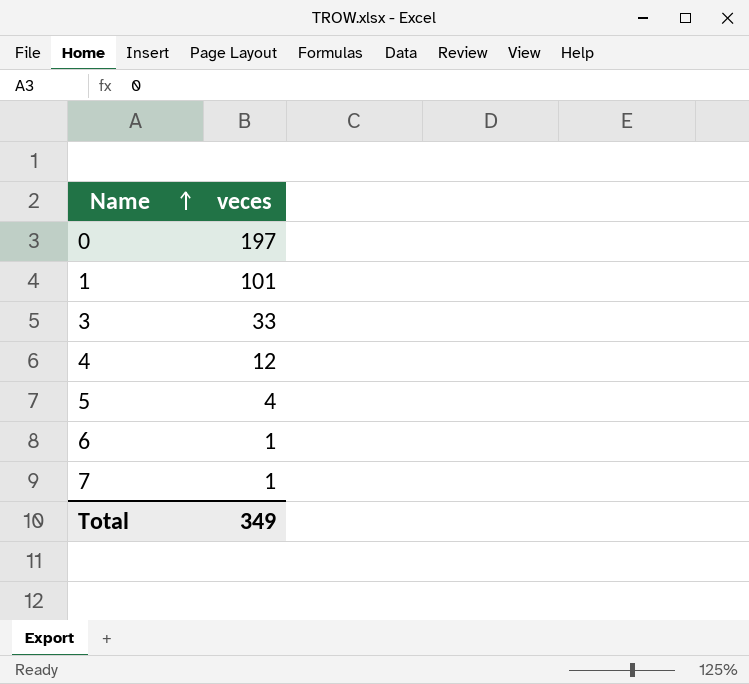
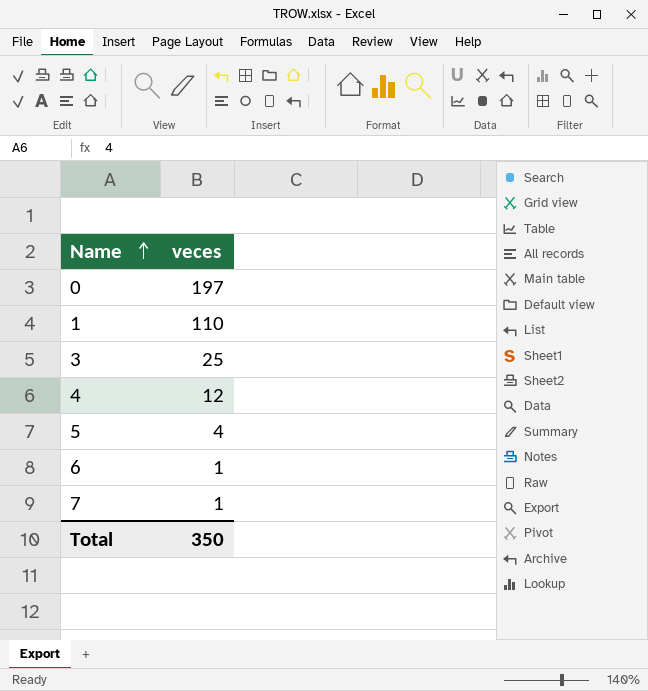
1 | veces: 101 -> 110
3 | veces: 33 -> 25
Total | veces: 349 -> 350

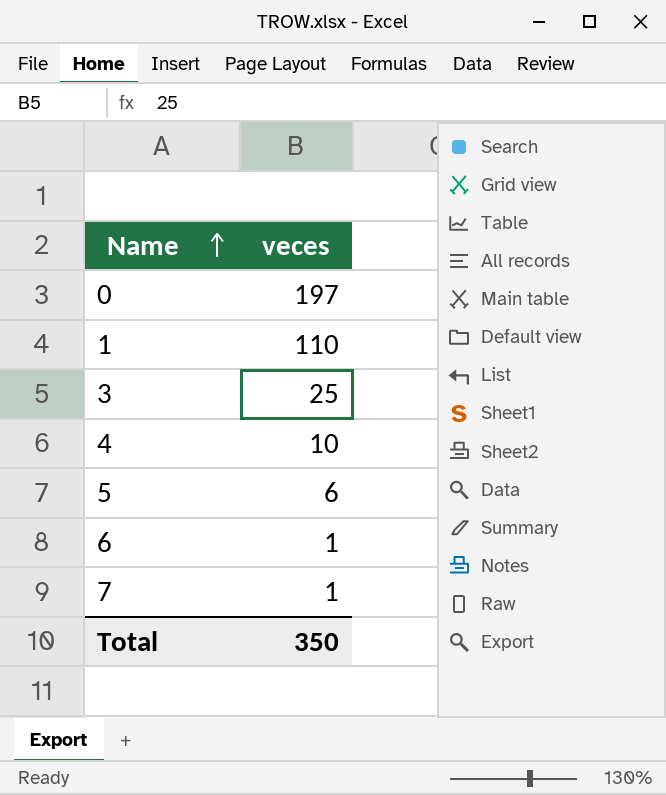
4 | veces: 12 -> 10
5 | veces: 4 -> 6

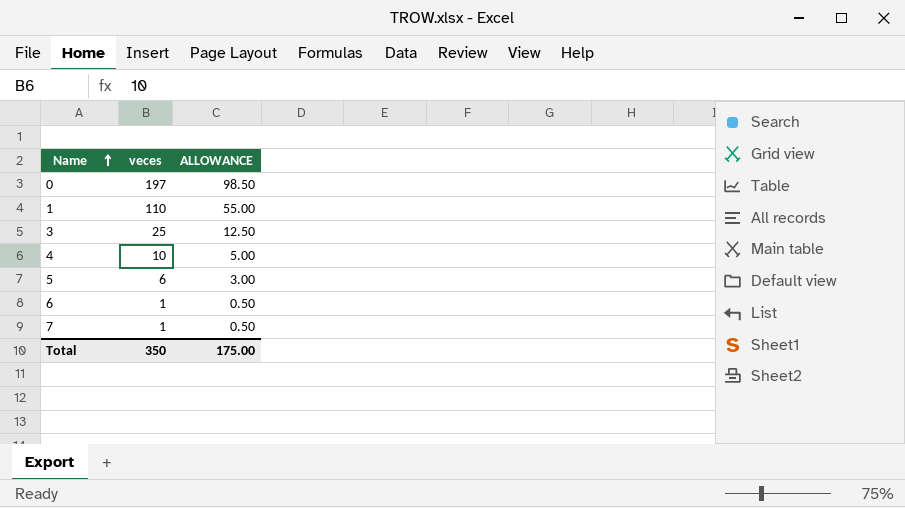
column ALLOWANCE | formula: none -> [veces] * 0.5

